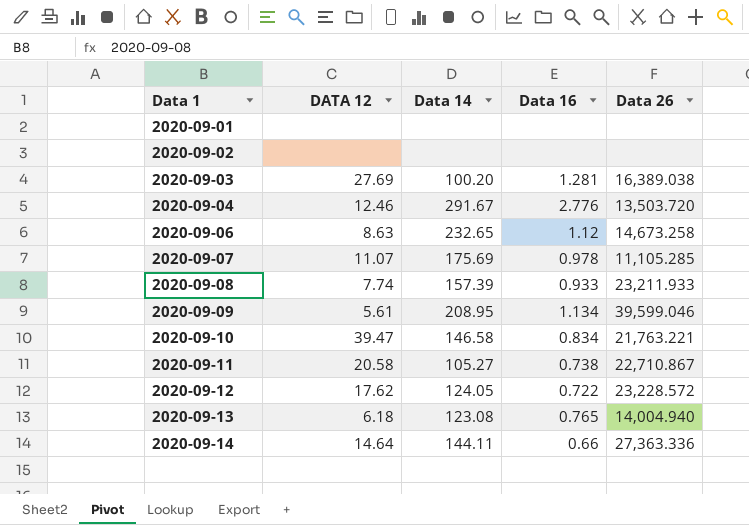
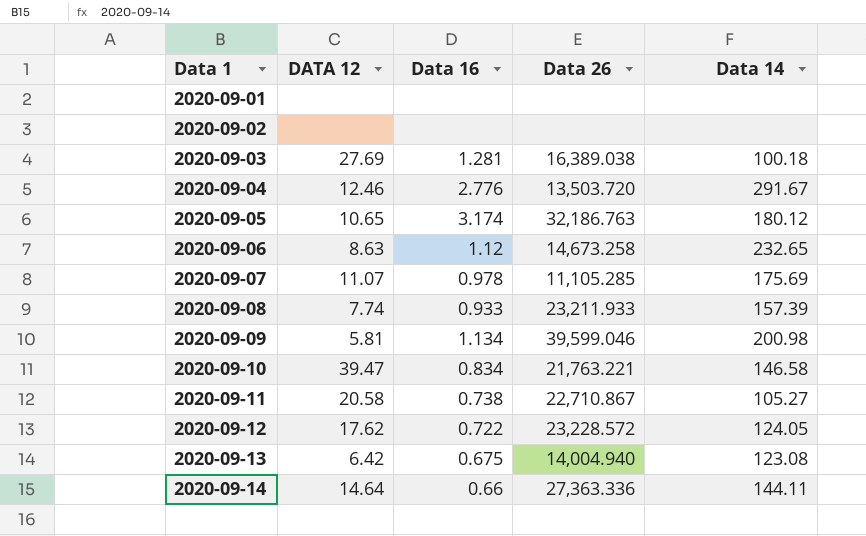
column Data 14 | position: 3 -> 5
2020-09-03 | Data 14: 100.20 -> 100.18
row 2020-09-05: none -> 10.65 | 3.174 | 32,186.763 | 180.12
2020-09-09 | DATA 12: 5.61 -> 5.81
2020-09-09 | Data 14: 208.95 -> 200.98
2020-09-13 | DATA 12: 6.18 -> 6.42
2020-09-13 | Data 16: 0.765 -> 0.675

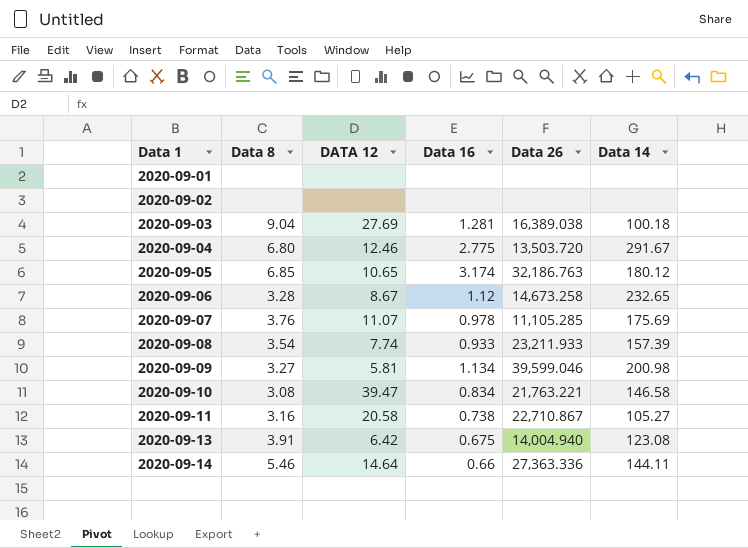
column Data 8 | position: none -> 2
row 2020-09-12: 17.62 | 0.722 | 23,228.572 | 124.05 -> none
2020-09-04 | Data 16: 2.776 -> 2.775
2020-09-06 | DATA 12: 8.63 -> 8.67

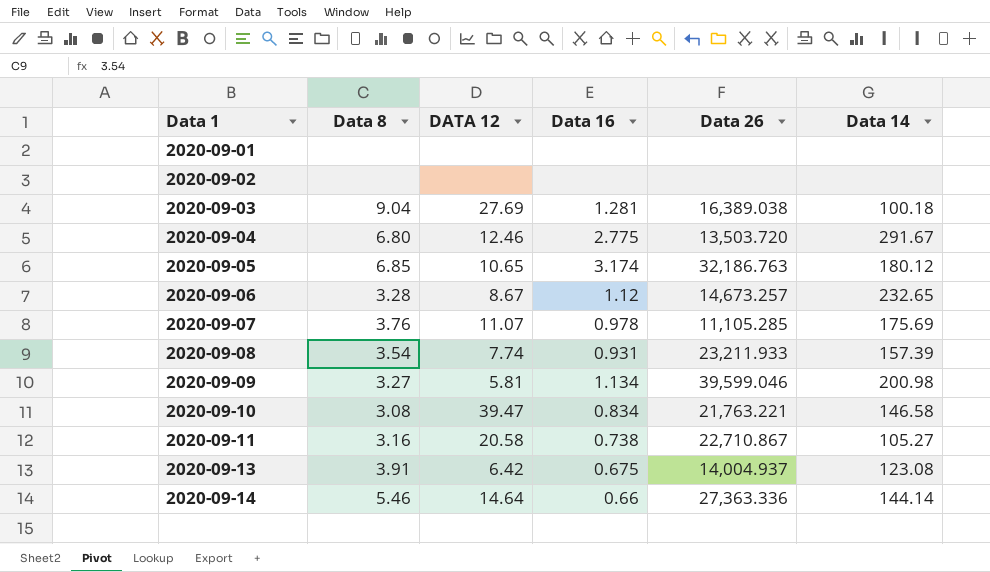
2020-09-06 | Data 26: 14,673.258 -> 14,673.257
2020-09-08 | Data 16: 0.933 -> 0.931
2020-09-13 | Data 26: 14,004.940 -> 14,004.937
2020-09-14 | Data 14: 144.11 -> 144.14

